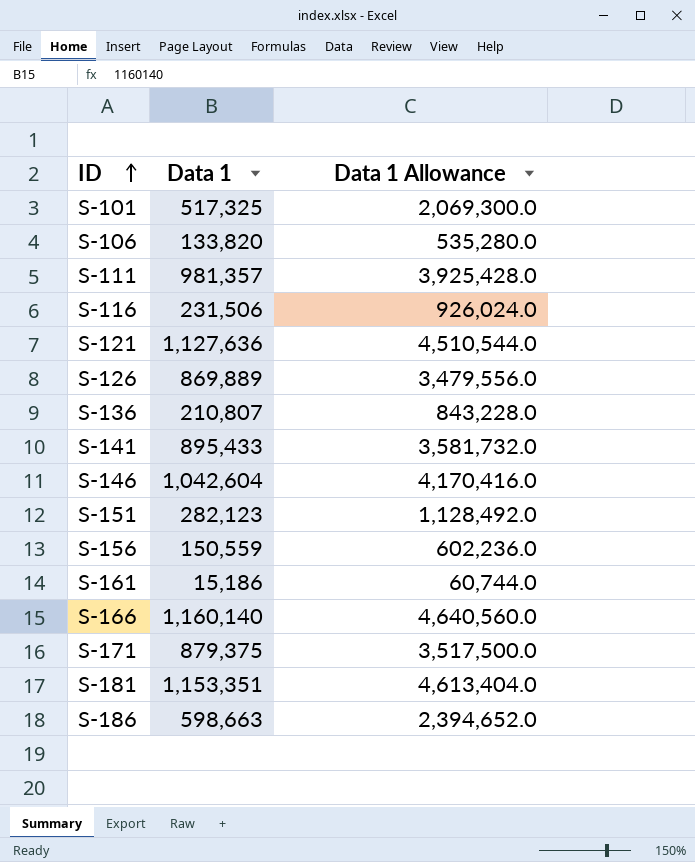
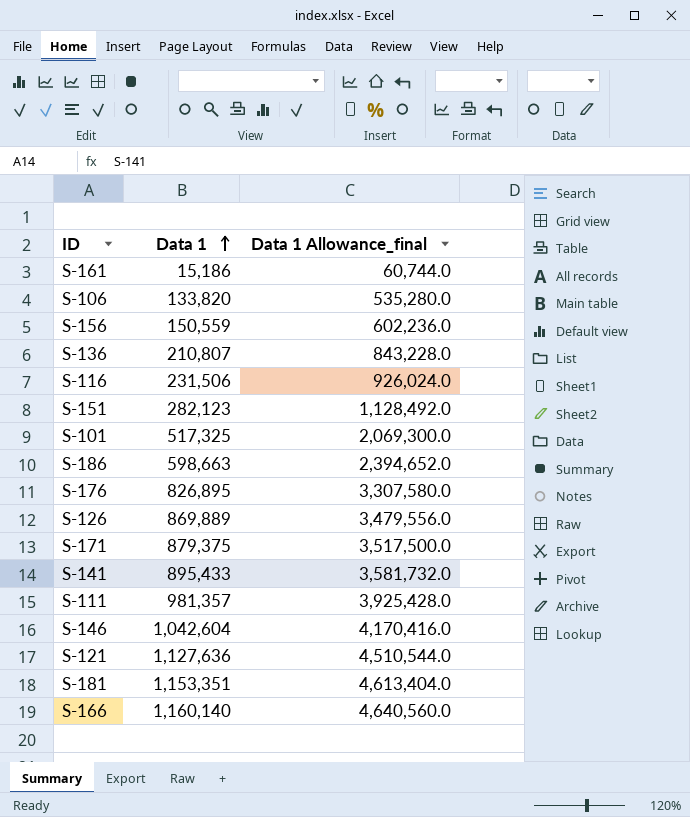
row order: ID ascending -> Data 1 ascending
column name: Data 1 Allowance -> Data 1 Allowance_final
row S-176: none -> 826,895 | 3,307,580.0

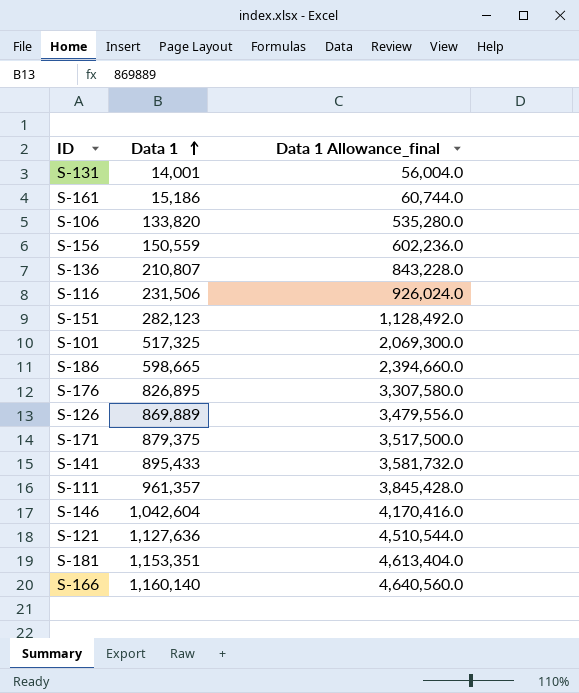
row S-131: none -> 14,001 | 56,004.0
S-186 | Data 1: 598,663 -> 598,665
S-186 | Data 1 Allowance_final: 2,394,652.0 -> 2,394,660.0
S-111 | Data 1: 981,357 -> 961,357
S-111 | Data 1 Allowance_final: 3,925,428.0 -> 3,845,428.0

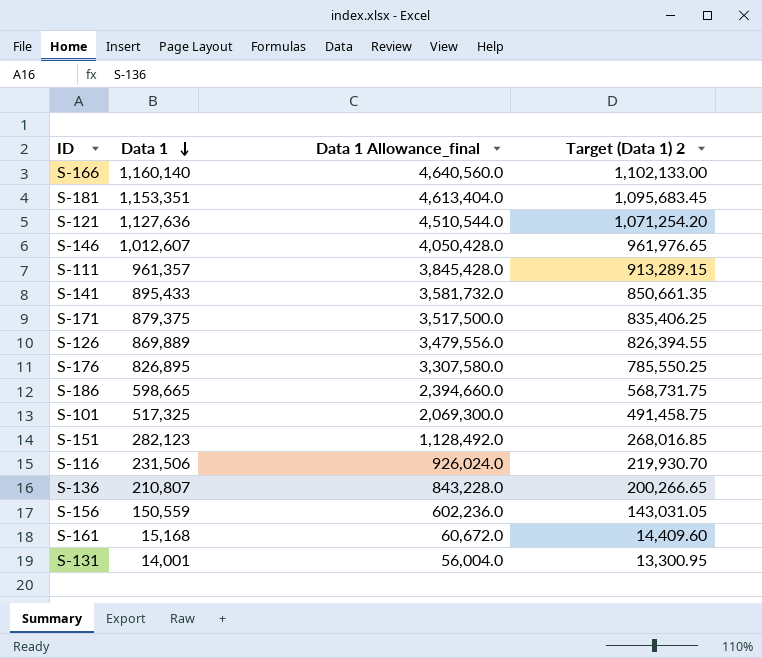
row order: Data 1 ascending -> Data 1 descending
column Target (Data 1) 2 | formula: none -> [Data 1] * 0.95
row S-106: 133,820 | 535,280.0 -> none
S-146 | Data 1: 1,042,604 -> 1,012,607
S-146 | Data 1 Allowance_final: 4,170,416.0 -> 4,050,428.0
S-161 | Data 1: 15,186 -> 15,168
S-161 | Data 1 Allowance_final: 60,744.0 -> 60,672.0

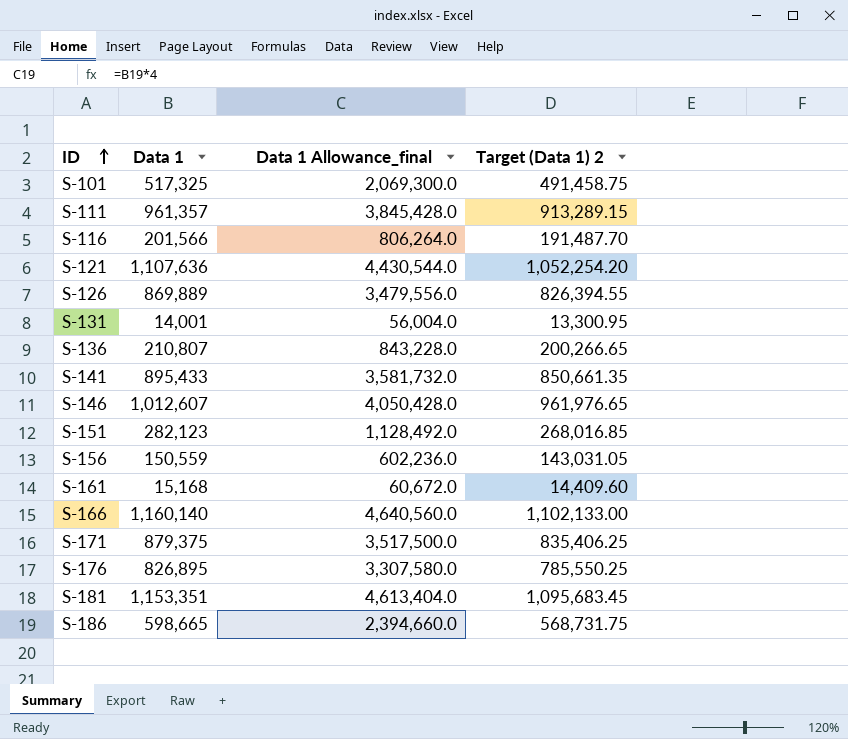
row order: Data 1 descending -> ID ascending
S-116 | Data 1: 231,506 -> 201,566
S-116 | Data 1 Allowance_final: 926,024.0 -> 806,264.0
S-116 | Target (Data 1) 2: 219,930.70 -> 191,487.70
S-121 | Data 1: 1,127,636 -> 1,107,636
S-121 | Data 1 Allowance_final: 4,510,544.0 -> 4,430,544.0
S-121 | Target (Data 1) 2: 1,071,254.20 -> 1,052,254.20

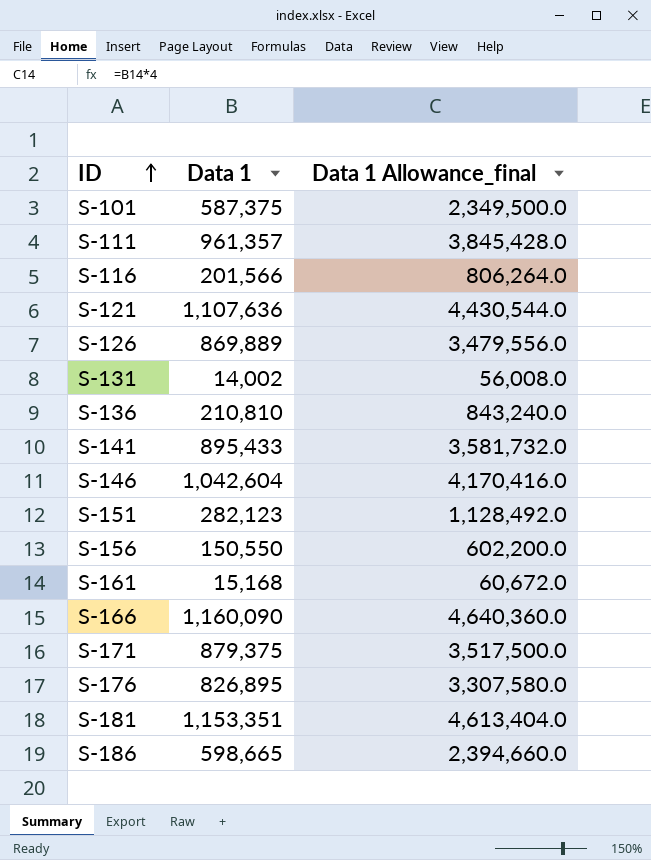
column Target (Data 1) 2 | formula: [Data 1] * 0.95 -> none
S-101 | Data 1: 517,325 -> 587,375
S-101 | Data 1 Allowance_final: 2,069,300.0 -> 2,349,500.0
S-131 | Data 1: 14,001 -> 14,002
S-131 | Data 1 Allowance_final: 56,004.0 -> 56,008.0
S-136 | Data 1: 210,807 -> 210,810
S-136 | Data 1 Allowance_final: 843,228.0 -> 843,240.0
S-146 | Data 1: 1,012,607 -> 1,042,604
S-146 | Data 1 Allowance_final: 4,050,428.0 -> 4,170,416.0
S-156 | Data 1: 150,559 -> 150,550
S-156 | Data 1 Allowance_final: 602,236.0 -> 602,200.0
S-166 | Data 1: 1,160,140 -> 1,160,090
S-166 | Data 1 Allowance_final: 4,640,560.0 -> 4,640,360.0

